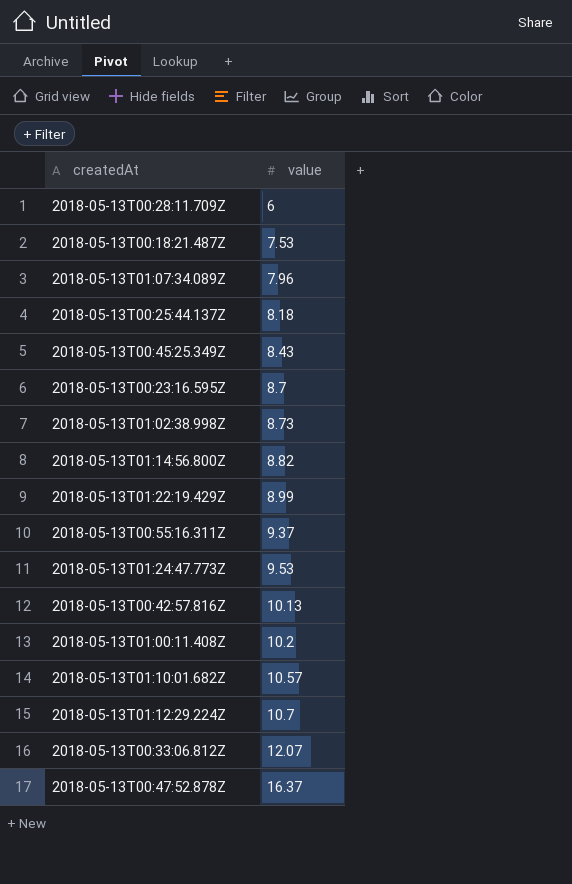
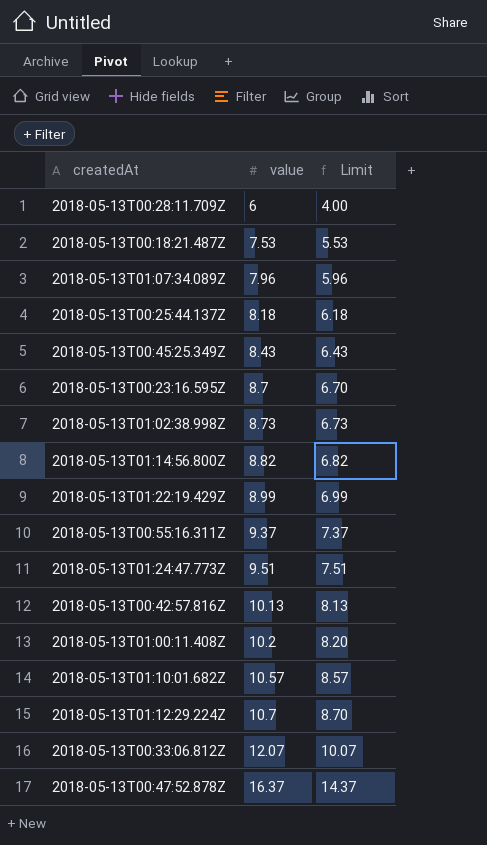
column Limit | formula: none -> [value] - 2
2018-05-13T01:24:47.773Z | value: 9.53 -> 9.51

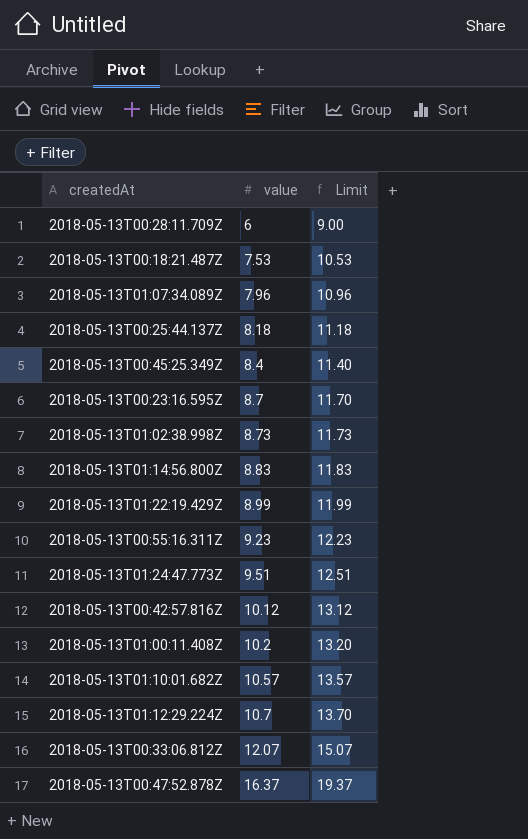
column Limit | formula: [value] - 2 -> [value] + 3
2018-05-13T00:45:25.349Z | value: 8.43 -> 8.4
2018-05-13T01:14:56.800Z | value: 8.82 -> 8.83
2018-05-13T00:55:16.311Z | value: 9.37 -> 9.23
2018-05-13T00:42:57.816Z | value: 10.13 -> 10.12

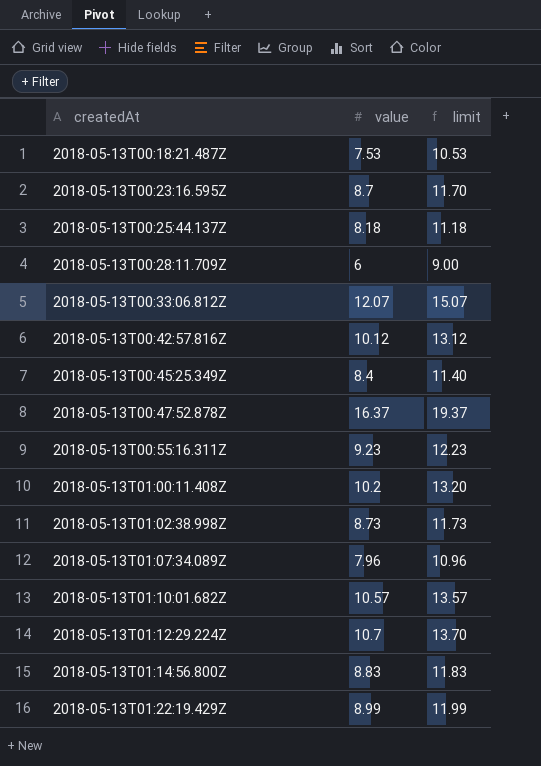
row order: value ascending -> createdAt ascending
column name: Limit -> limit
row 2018-05-13T01:24:47.773Z: 9.51 | 12.51 -> none

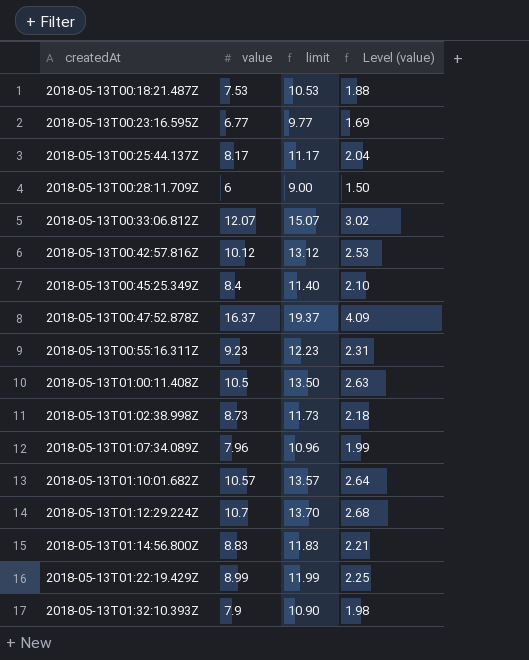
column Level (value) | formula: none -> [value] * 0.25
2018-05-13T00:23:16.595Z | value: 8.7 -> 6.77
2018-05-13T00:23:16.595Z | limit: 11.70 -> 9.77
2018-05-13T00:25:44.137Z | value: 8.18 -> 8.17
2018-05-13T00:25:44.137Z | limit: 11.18 -> 11.17
2018-05-13T01:00:11.408Z | value: 10.2 -> 10.5
2018-05-13T01:00:11.408Z | limit: 13.20 -> 13.50
row 2018-05-13T01:32:10.393Z: none -> 7.9 | 10.90 | 1.98

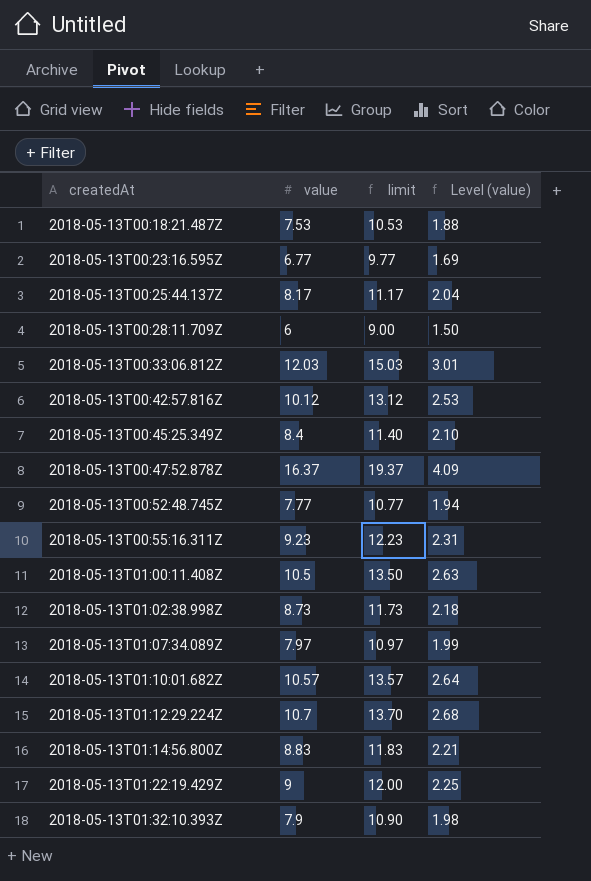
2018-05-13T00:33:06.812Z | value: 12.07 -> 12.03
2018-05-13T00:33:06.812Z | limit: 15.07 -> 15.03
2018-05-13T00:33:06.812Z | Level (value): 3.02 -> 3.01
row 2018-05-13T00:52:48.745Z: none -> 7.77 | 10.77 | 1.94
2018-05-13T01:07:34.089Z | value: 7.96 -> 7.97
2018-05-13T01:07:34.089Z | limit: 10.96 -> 10.97
2018-05-13T01:22:19.429Z | value: 8.99 -> 9
2018-05-13T01:22:19.429Z | limit: 11.99 -> 12.00

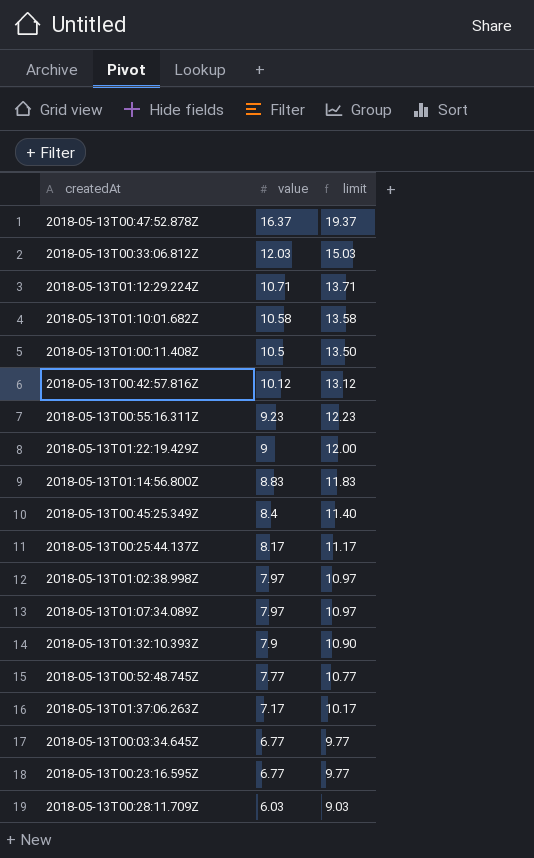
row order: createdAt ascending -> value descending
column Level (value) | formula: [value] * 0.25 -> none
row 2018-05-13T00:18:21.487Z: 7.53 | 10.53 | 1.88 -> none
2018-05-13T01:12:29.224Z | value: 10.7 -> 10.71
2018-05-13T01:12:29.224Z | limit: 13.70 -> 13.71
2018-05-13T01:10:01.682Z | value: 10.57 -> 10.58
2018-05-13T01:10:01.682Z | limit: 13.57 -> 13.58
2018-05-13T01:02:38.998Z | value: 8.73 -> 7.97
2018-05-13T01:02:38.998Z | limit: 11.73 -> 10.97
row 2018-05-13T01:37:06.263Z: none -> 7.17 | 10.17
row 2018-05-13T00:03:34.645Z: none -> 6.77 | 9.77
2018-05-13T00:28:11.709Z | value: 6 -> 6.03
2018-05-13T00:28:11.709Z | limit: 9.00 -> 9.03

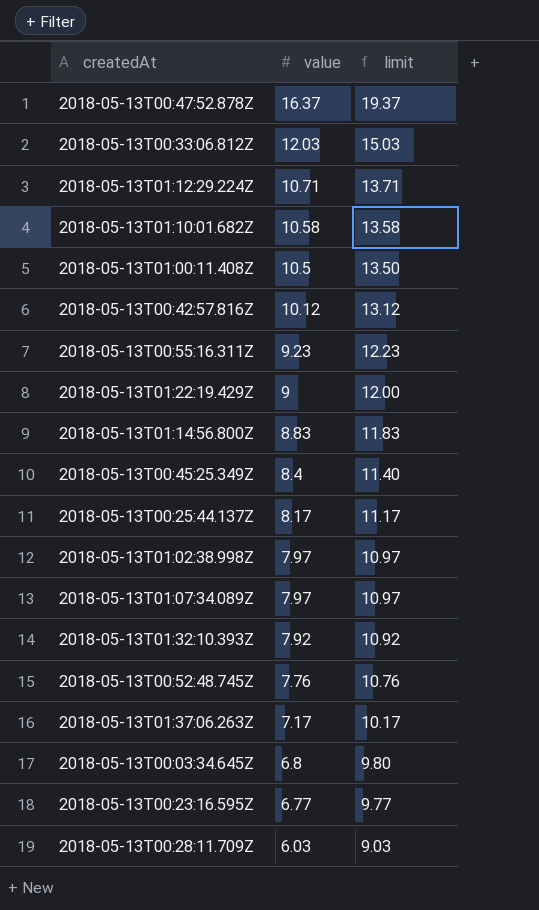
2018-05-13T01:32:10.393Z | value: 7.9 -> 7.92
2018-05-13T01:32:10.393Z | limit: 10.90 -> 10.92
2018-05-13T00:52:48.745Z | value: 7.77 -> 7.76
2018-05-13T00:52:48.745Z | limit: 10.77 -> 10.76
2018-05-13T00:03:34.645Z | value: 6.77 -> 6.8
2018-05-13T00:03:34.645Z | limit: 9.77 -> 9.80

